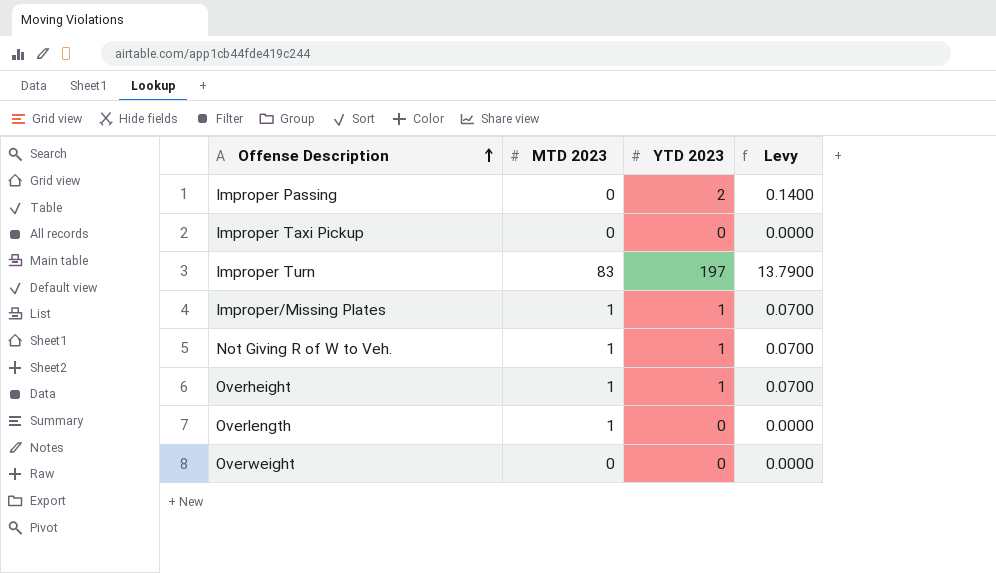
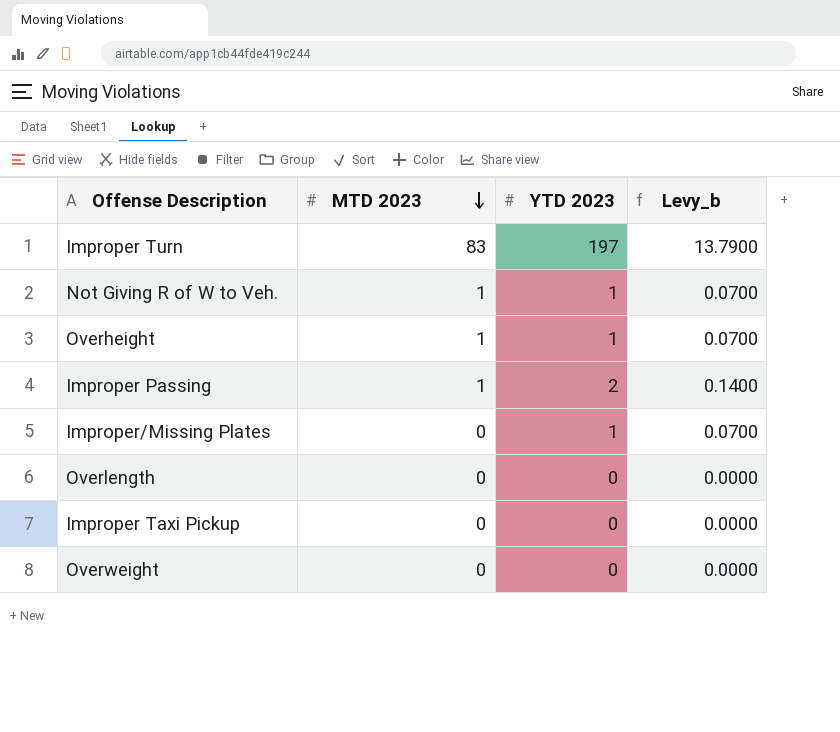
row order: Offense Description ascending -> MTD 2023 descending
column name: Levy -> Levy_b
Improper Passing | MTD 2023: 0 -> 1
Improper/Missing Plates | MTD 2023: 1 -> 0
Overlength | MTD 2023: 1 -> 0

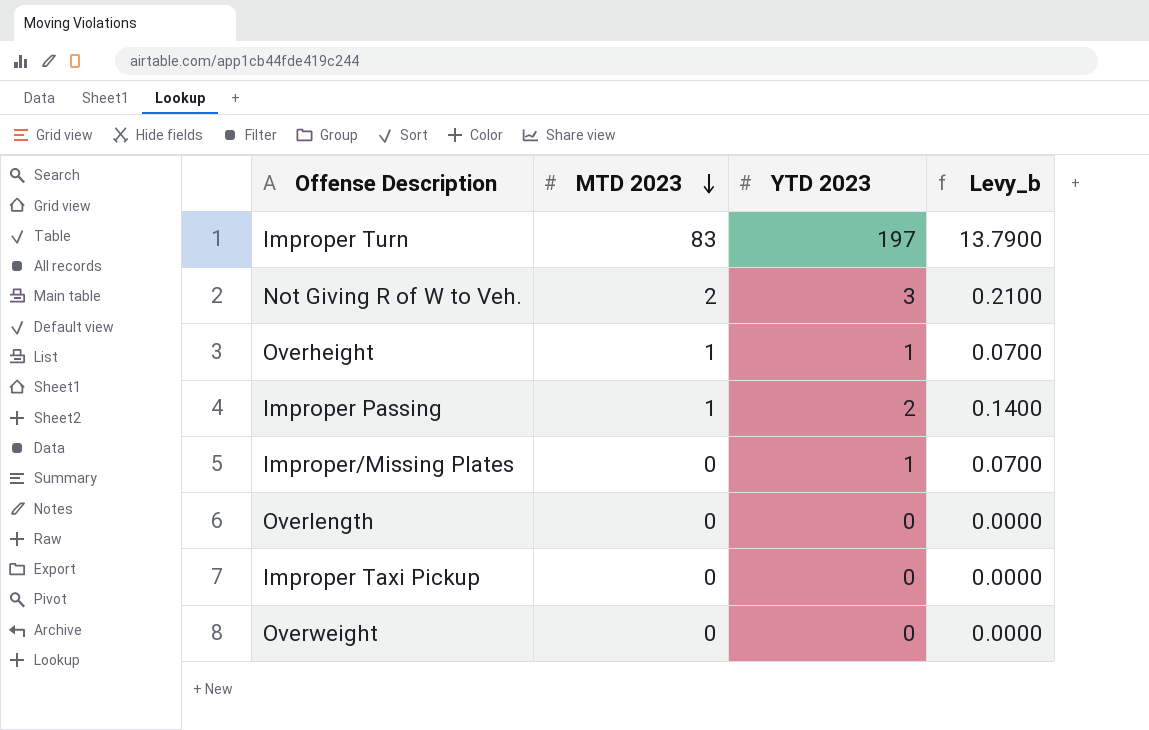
Not Giving R of W to Veh. | MTD 2023: 1 -> 2
Not Giving R of W to Veh. | YTD 2023: 1 -> 3
Not Giving R of W to Veh. | Levy_b: 0.0700 -> 0.2100

